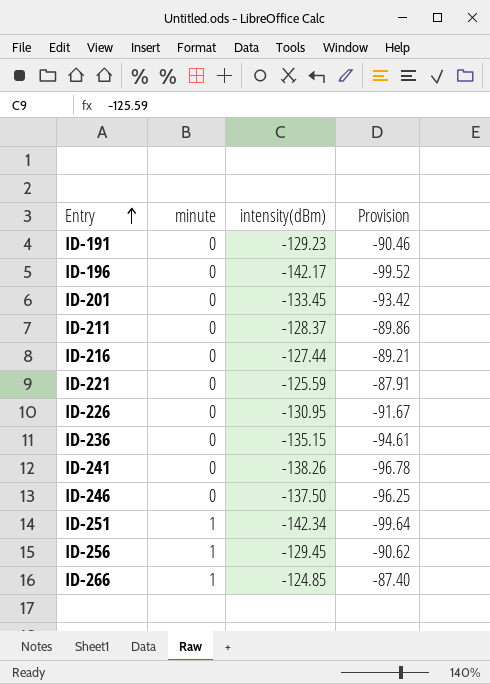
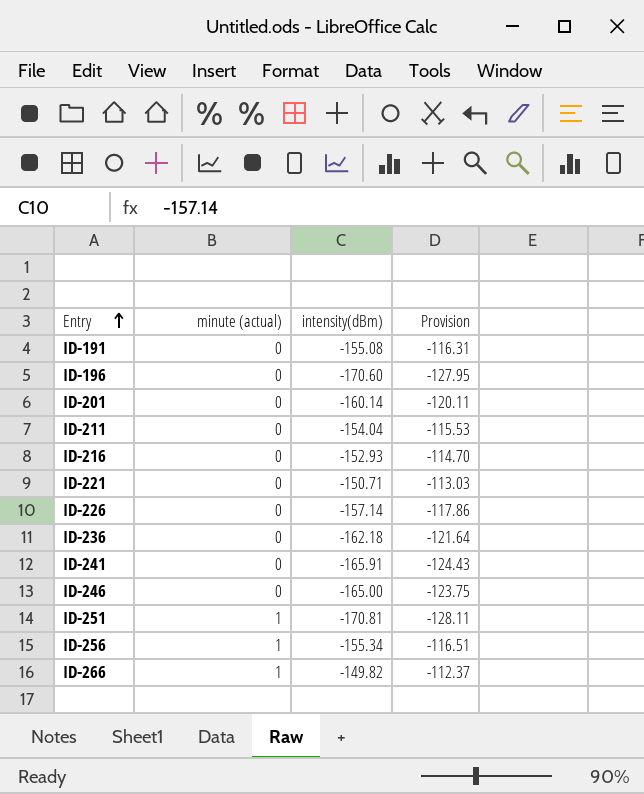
column name: minute -> minute (actual)
column Provision | formula: [intensity(dBm)] * 0.7 -> [intensity(dBm)] * 0.75
ID-191 | intensity(dBm): -129.23 -> -155.08
ID-196 | intensity(dBm): -142.17 -> -170.60
ID-201 | intensity(dBm): -133.45 -> -160.14
ID-211 | intensity(dBm): -128.37 -> -154.04
ID-216 | intensity(dBm): -127.44 -> -152.93
ID-221 | intensity(dBm): -125.59 -> -150.71
ID-226 | intensity(dBm): -130.95 -> -157.14
ID-236 | intensity(dBm): -135.15 -> -162.18
ID-241 | intensity(dBm): -138.26 -> -165.91
ID-246 | intensity(dBm): -137.50 -> -165.00
ID-251 | intensity(dBm): -142.34 -> -170.81
ID-256 | intensity(dBm): -129.45 -> -155.34
ID-266 | intensity(dBm): -124.85 -> -149.82

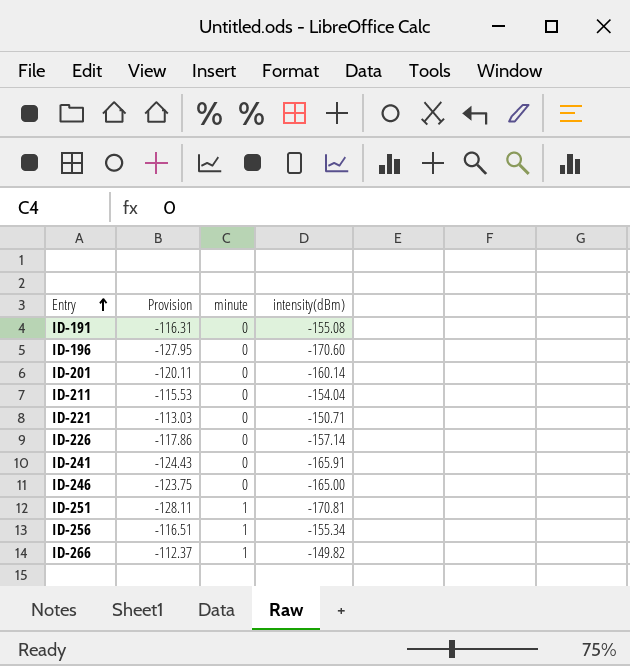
column Provision | position: 4 -> 2
column name: minute (actual) -> minute
row ID-216: 0 | -152.93 | -114.70 -> none
row ID-236: 0 | -162.18 | -121.64 -> none

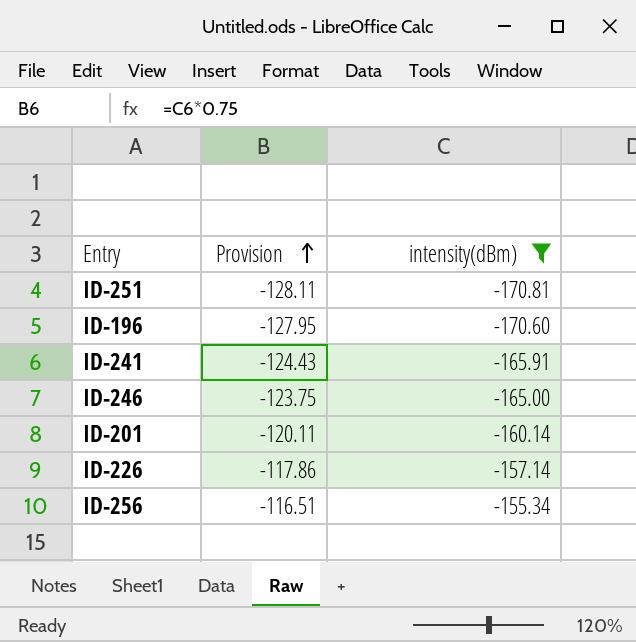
filter: none -> intensity(dBm) <= -155.34
row order: Entry ascending -> Provision ascending
column minute | position: 3 -> none

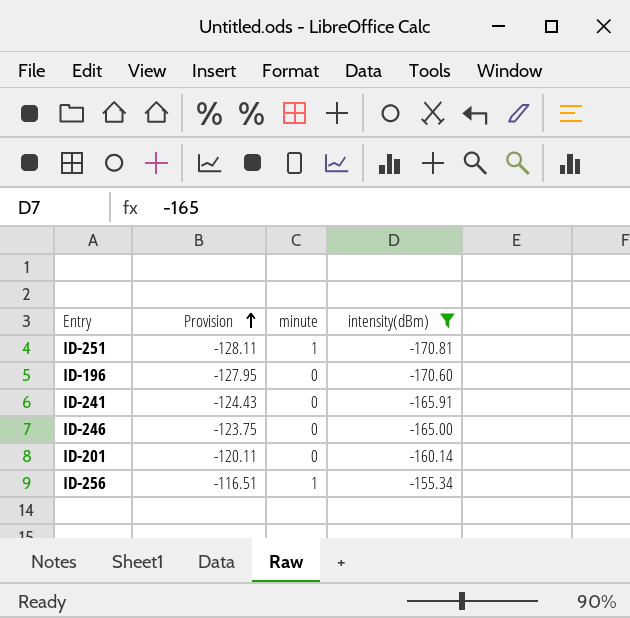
column minute | position: none -> 3
row ID-226: -117.86 | -157.14 -> none

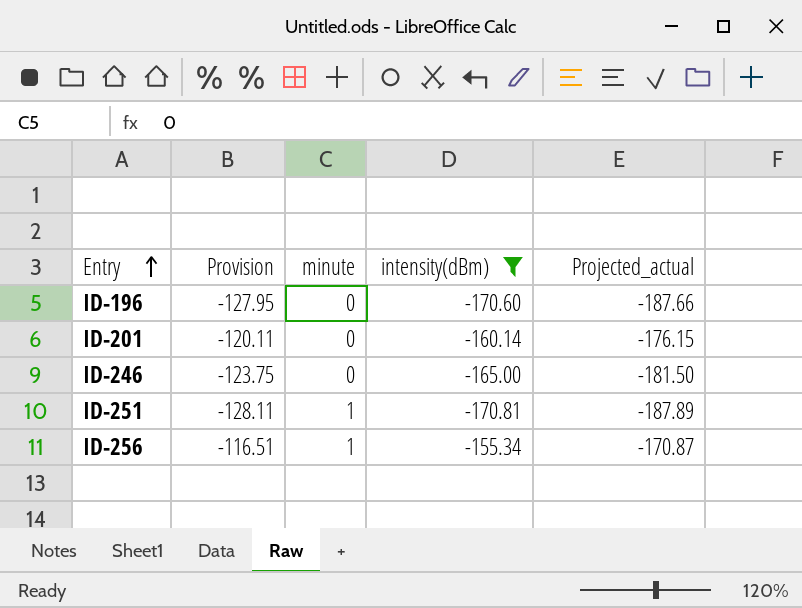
row order: Provision ascending -> Entry ascending
column Projected_actual | formula: none -> [intensity(dBm)] * 1.1
row ID-241: -124.43 | 0 | -165.91 -> none

